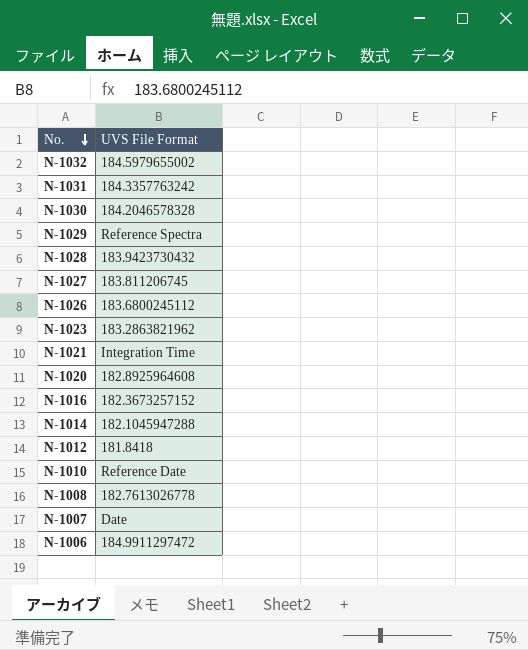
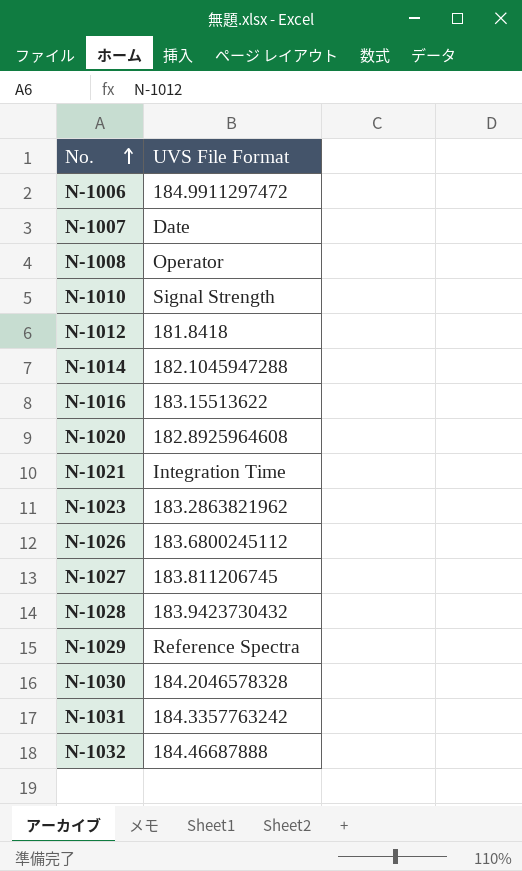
row order: No. descending -> No. ascending
N-1008 | UVS File Format: 182.7613026778 -> Operator
N-1010 | UVS File Format: Reference Date -> Signal Strength
N-1016 | UVS File Format: 182.3673257152 -> 183.15513622
N-1032 | UVS File Format: 184.5979655002 -> 184.46687888

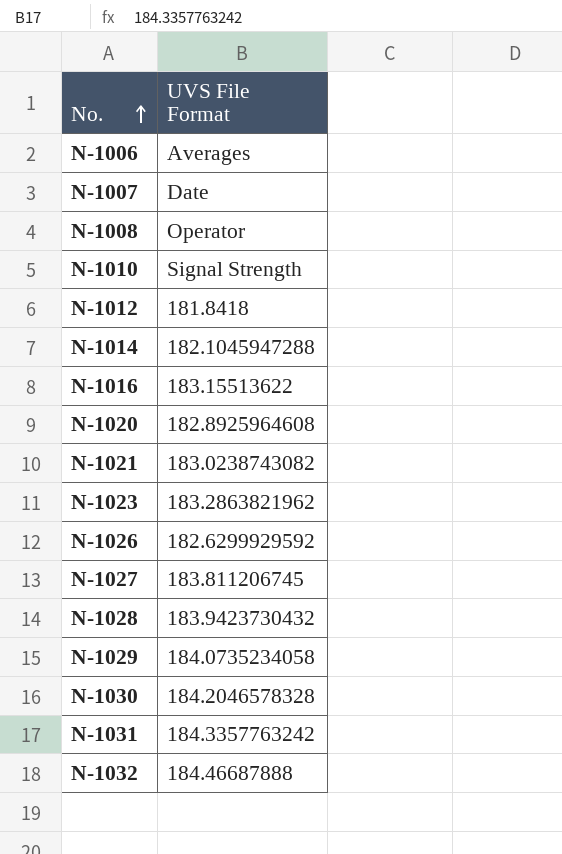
N-1006 | UVS File Format: 184.9911297472 -> Averages
N-1021 | UVS File Format: Integration Time -> 183.0238743082
N-1026 | UVS File Format: 183.6800245112 -> 182.6299929592
N-1029 | UVS File Format: Reference Spectra -> 184.0735234058

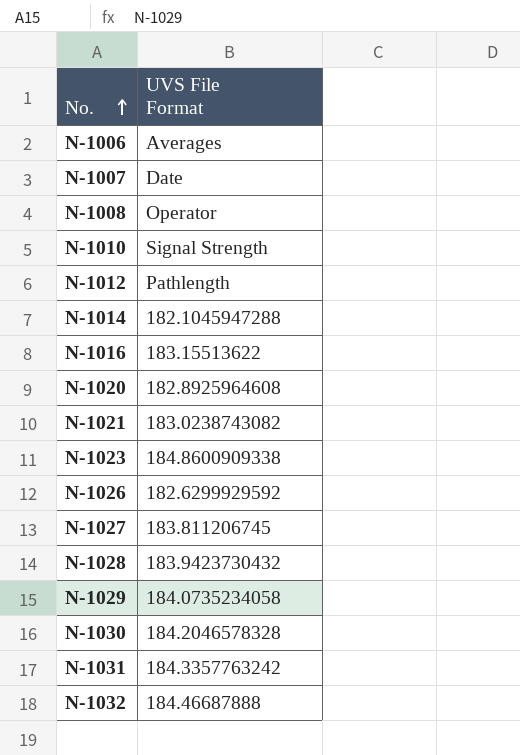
N-1012 | UVS File Format: 181.8418 -> Pathlength
N-1023 | UVS File Format: 183.2863821962 -> 184.8600909338

